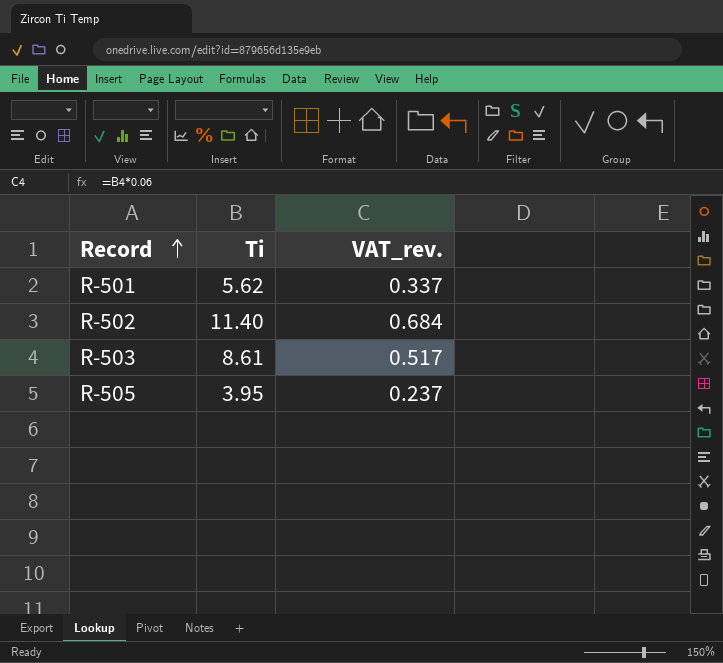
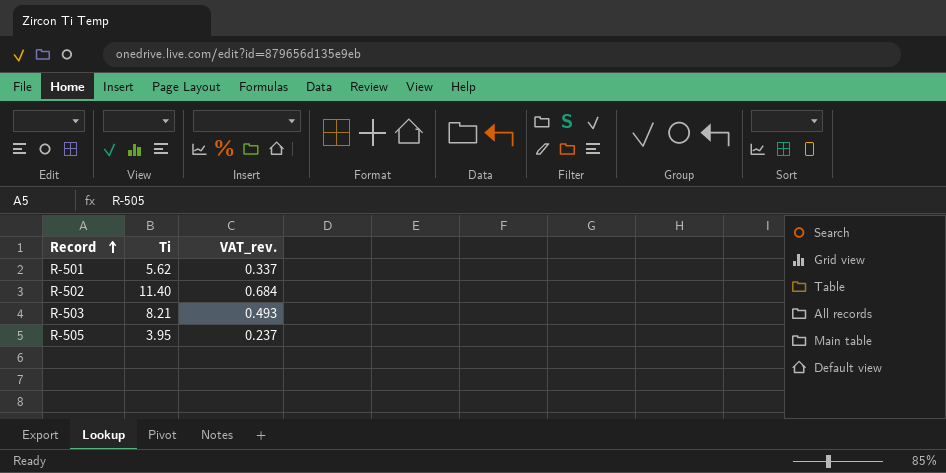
R-503 | Ti: 8.61 -> 8.21
R-503 | VAT_rev.: 0.517 -> 0.493

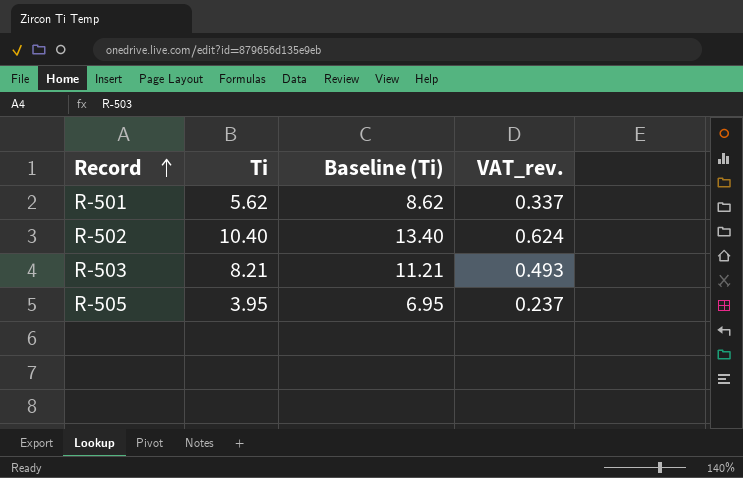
column Baseline (Ti) | formula: none -> [Ti] + 3
R-502 | Ti: 11.40 -> 10.40
R-502 | VAT_rev.: 0.684 -> 0.624

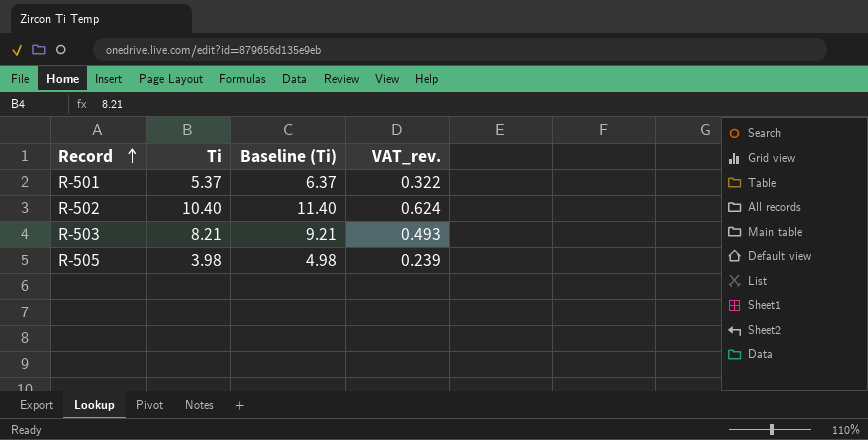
column Baseline (Ti) | formula: [Ti] + 3 -> [Ti] + 1
R-501 | Ti: 5.62 -> 5.37
R-501 | VAT_rev.: 0.337 -> 0.322
R-505 | Ti: 3.95 -> 3.98
R-505 | VAT_rev.: 0.237 -> 0.239

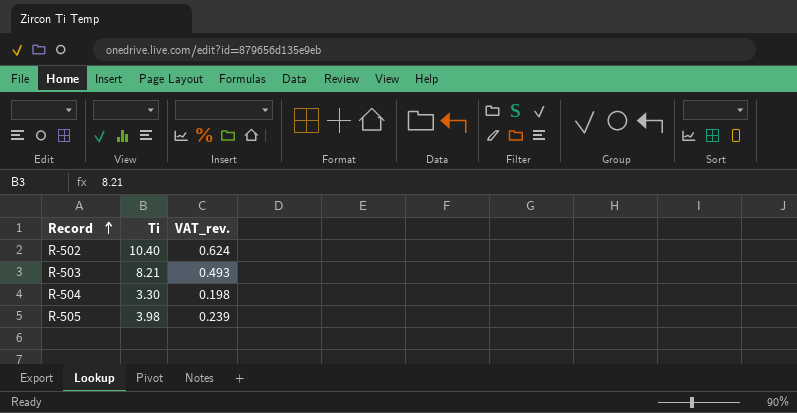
column Baseline (Ti) | formula: [Ti] + 1 -> none
row R-501: 5.37 | 6.37 | 0.322 -> none
row R-504: none -> 3.30 | 0.198

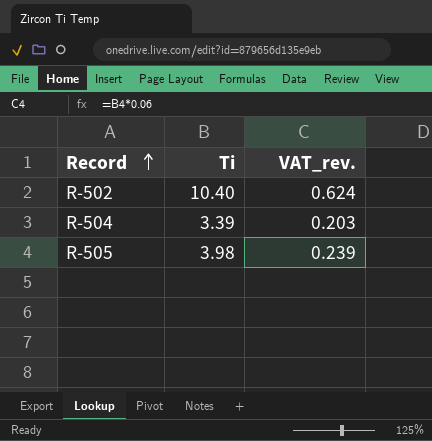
row R-503: 8.21 | 0.493 -> none
R-504 | Ti: 3.30 -> 3.39
R-504 | VAT_rev.: 0.198 -> 0.203

